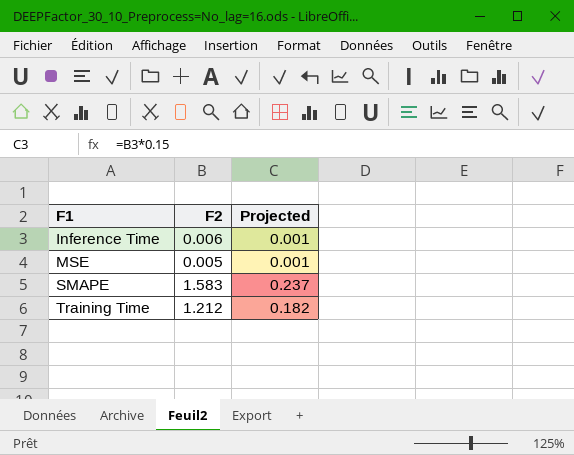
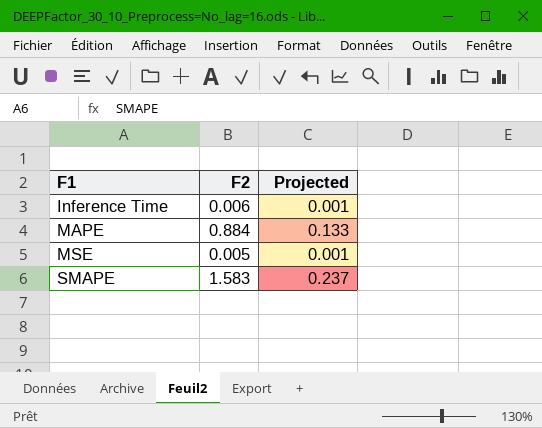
row Training Time: 1.212 | 0.182 -> none
row MAPE: none -> 0.884 | 0.133

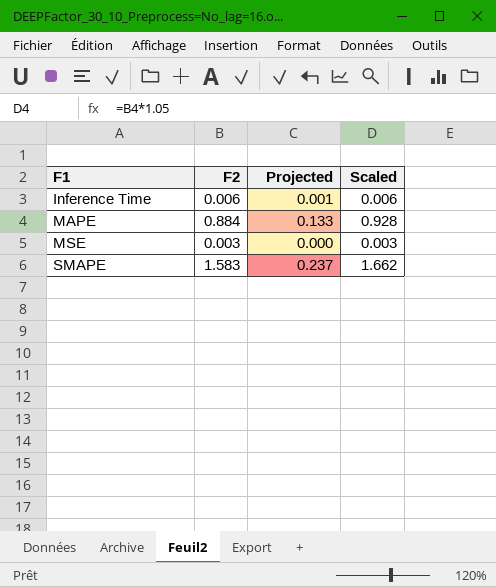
column Scaled | formula: none -> [F2] * 1.05
MSE | F2: 0.005 -> 0.003
MSE | Projected: 0.001 -> 0.000

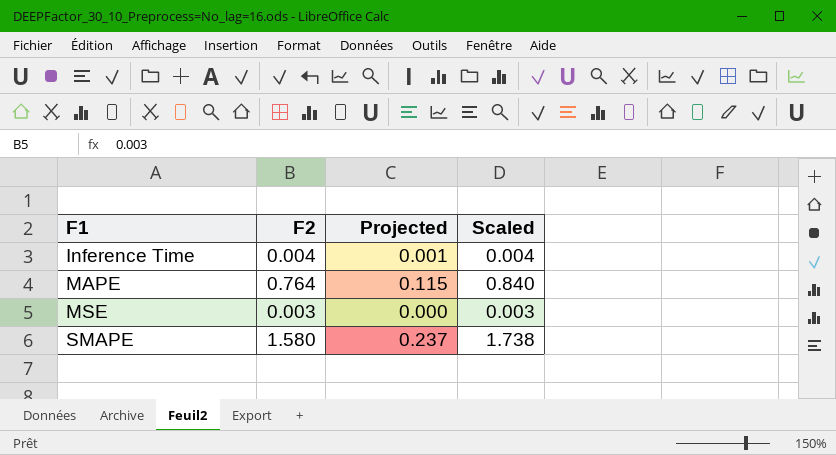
column Scaled | formula: [F2] * 1.05 -> [F2] * 1.1
Inference Time | F2: 0.006 -> 0.004
MAPE | F2: 0.884 -> 0.764
MAPE | Projected: 0.133 -> 0.115
SMAPE | F2: 1.583 -> 1.580

